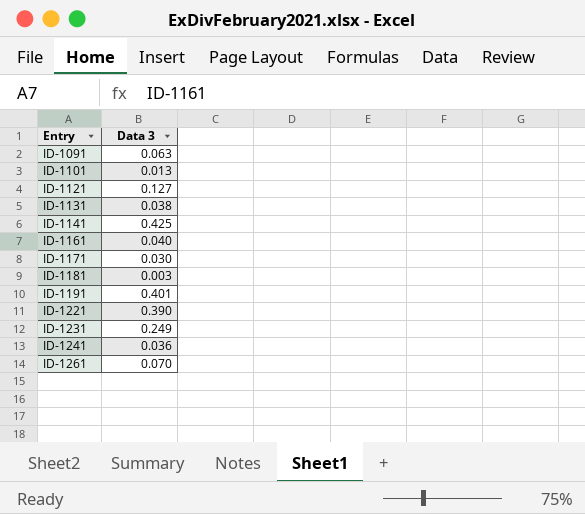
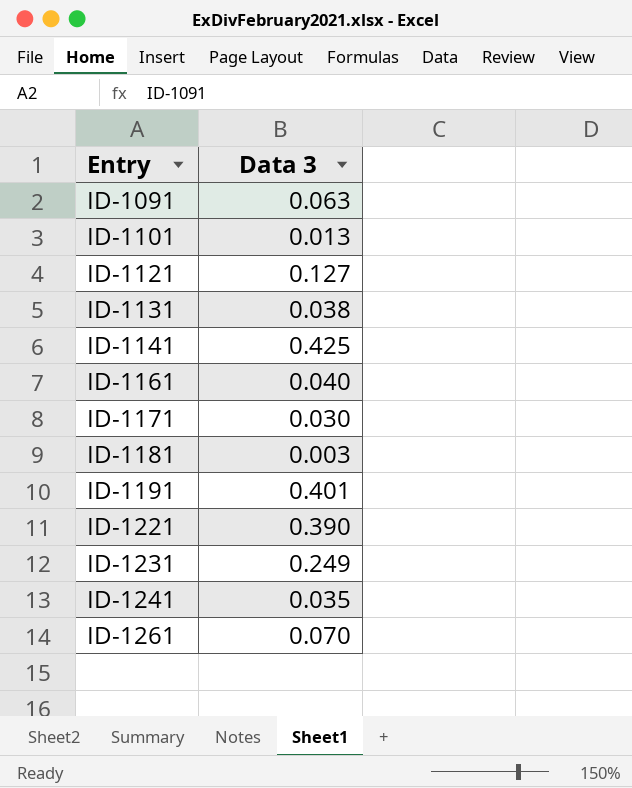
ID-1241 | Data 3: 0.036 -> 0.035

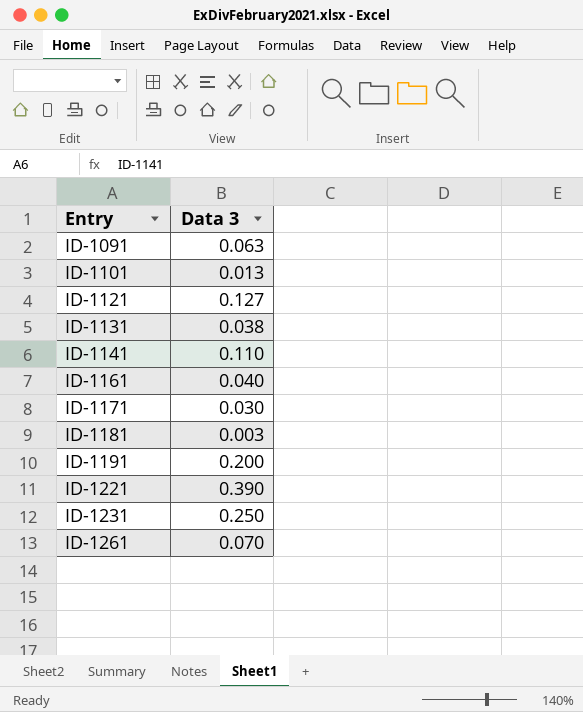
row ID-1241: 0.035 -> none
ID-1141 | Data 3: 0.425 -> 0.110
ID-1191 | Data 3: 0.401 -> 0.200
ID-1231 | Data 3: 0.249 -> 0.250

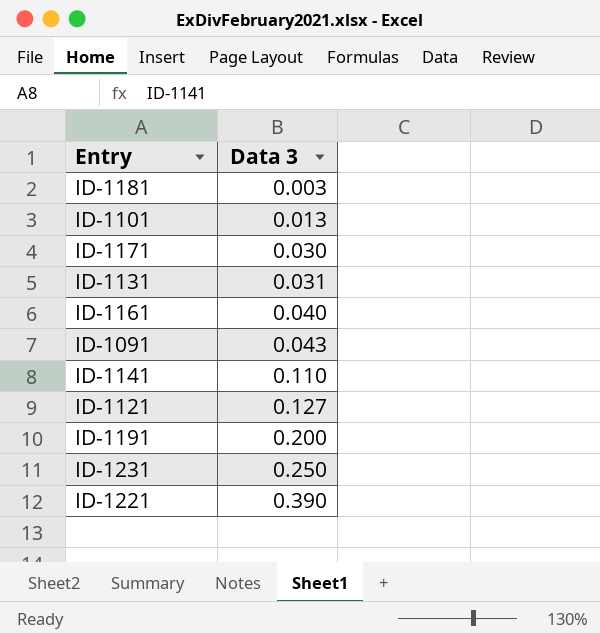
row order: Entry ascending -> Data 3 ascending
row ID-1261: 0.070 -> none
ID-1131 | Data 3: 0.038 -> 0.031
ID-1091 | Data 3: 0.063 -> 0.043

